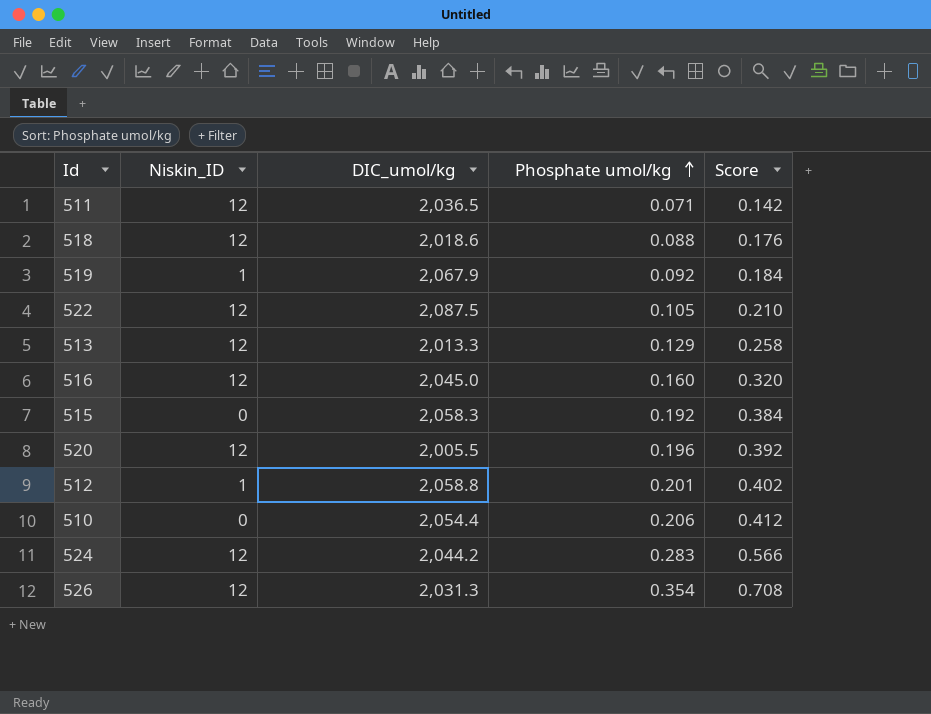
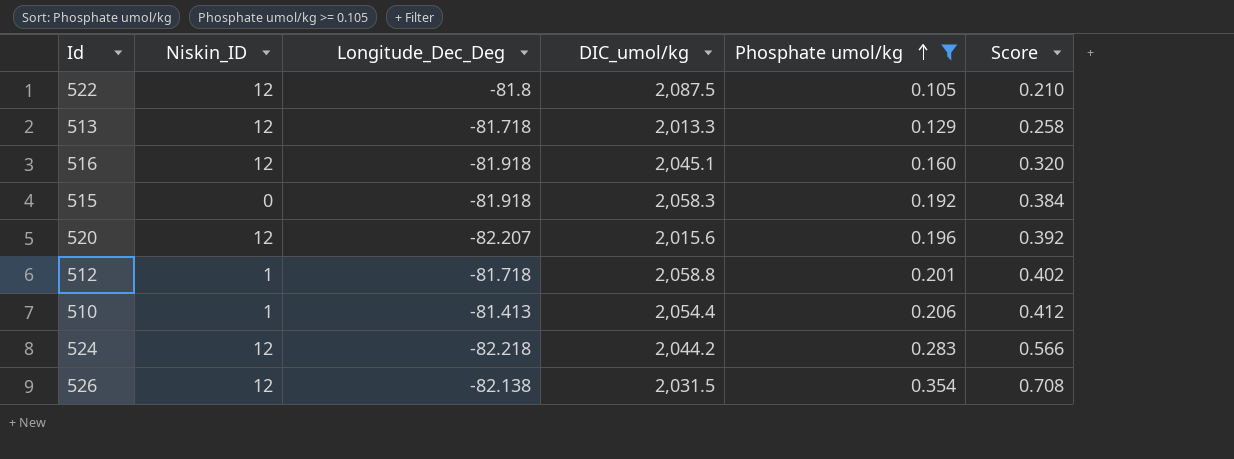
filter: none -> Phosphate umol/kg >= 0.105
column Longitude_Dec_Deg | position: none -> 3
516 | DIC_umol/kg: 2,045.0 -> 2,045.1
520 | DIC_umol/kg: 2,005.5 -> 2,015.6
510 | Niskin_ID: 0 -> 1
526 | DIC_umol/kg: 2,031.3 -> 2,031.5

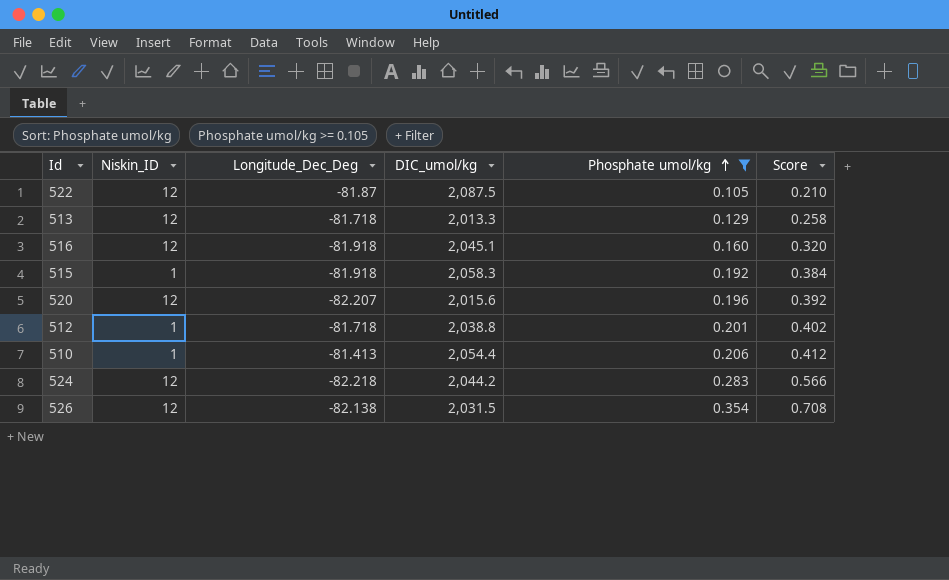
522 | Longitude_Dec_Deg: -81.8 -> -81.87
515 | Niskin_ID: 0 -> 1
512 | DIC_umol/kg: 2,058.8 -> 2,038.8

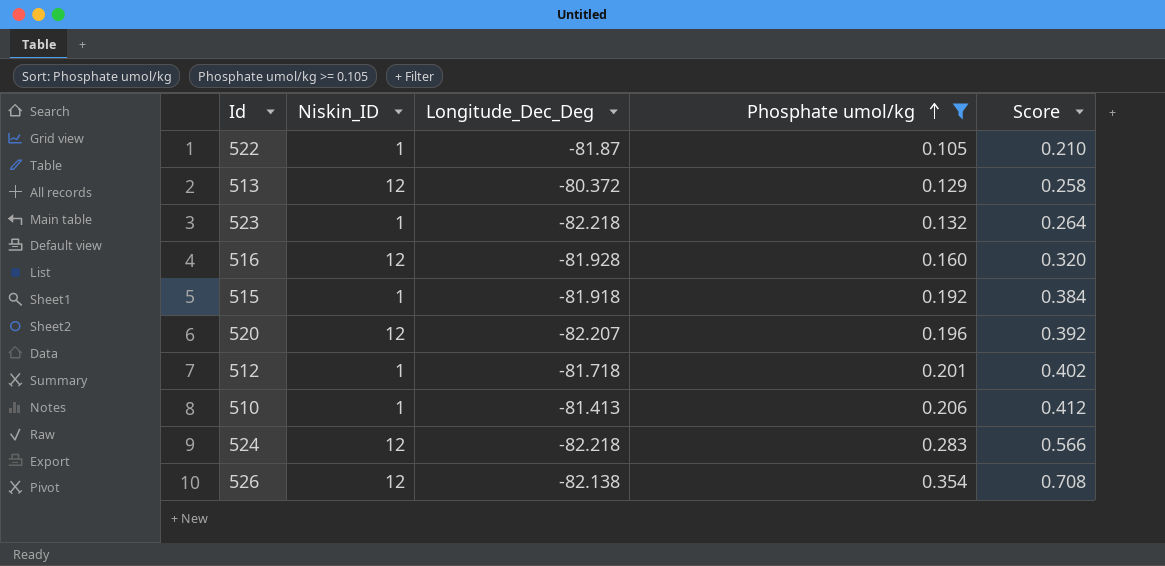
column DIC_umol/kg | position: 4 -> none
522 | Niskin_ID: 12 -> 1
513 | Longitude_Dec_Deg: -81.718 -> -80.372
row 523: none -> 1 | -82.218 | 0.132 | 0.264
516 | Longitude_Dec_Deg: -81.918 -> -81.928

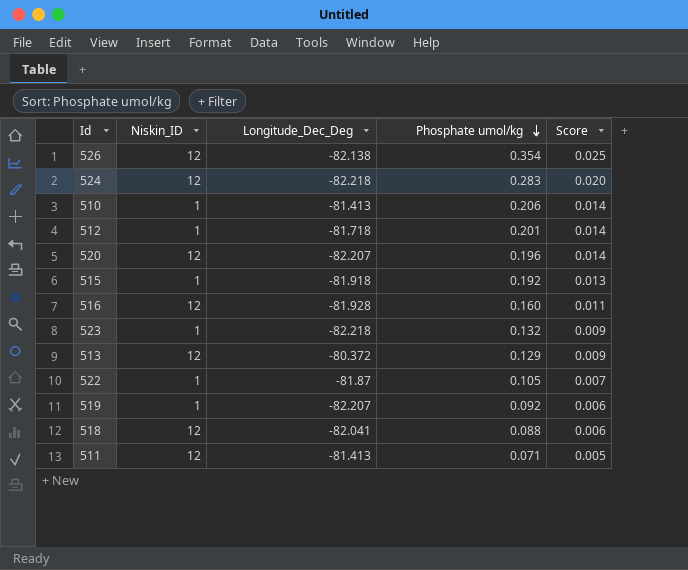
filter: Phosphate umol/kg >= 0.105 -> none
row order: Phosphate umol/kg ascending -> Phosphate umol/kg descending
column Score | formula: [Phosphate umol/kg] * 2 -> [Phosphate umol/kg] * 0.07

